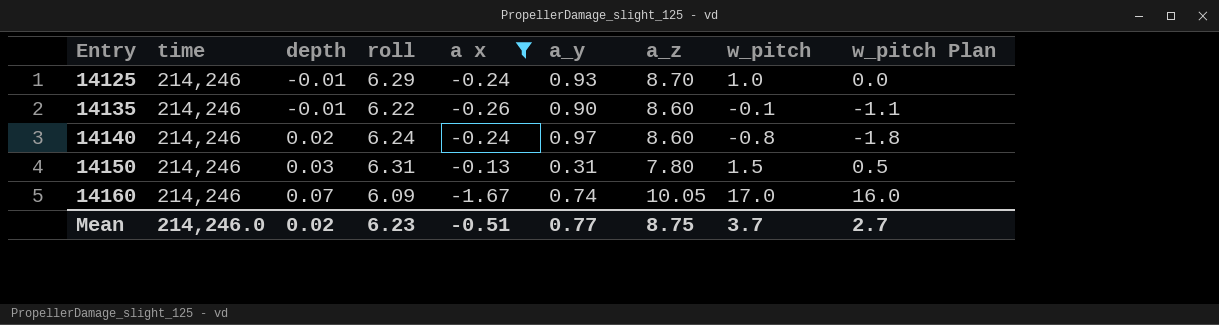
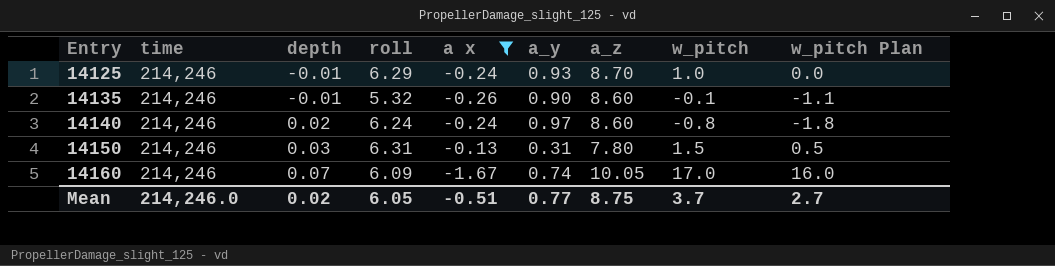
14135 | roll: 6.22 -> 5.32
Mean | roll: 6.23 -> 6.05

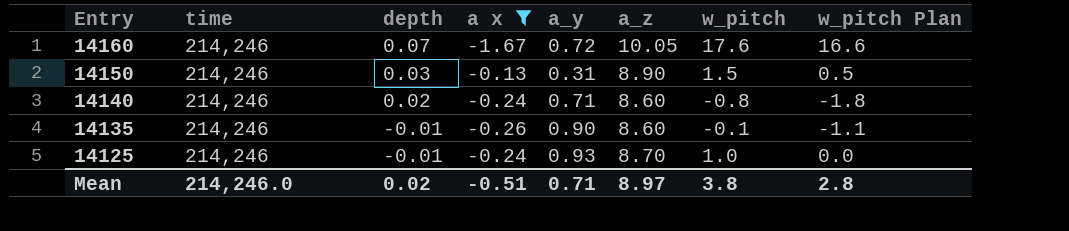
row order: Entry ascending -> Entry descending
column roll | position: 4 -> none
14160 | a_y: 0.74 -> 0.72
14160 | w_pitch: 17.0 -> 17.6
14160 | w_pitch Plan: 16.0 -> 16.6
14150 | a_z: 7.80 -> 8.90
14140 | a_y: 0.97 -> 0.71
Mean | a_y: 0.77 -> 0.71
Mean | a_z: 8.75 -> 8.97
Mean | w_pitch: 3.7 -> 3.8
Mean | w_pitch Plan: 2.7 -> 2.8

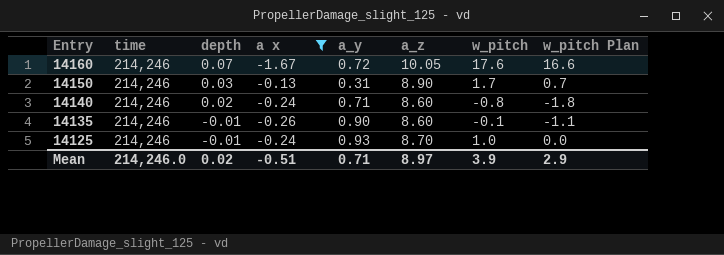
14150 | w_pitch: 1.5 -> 1.7
14150 | w_pitch Plan: 0.5 -> 0.7
Mean | w_pitch: 3.8 -> 3.9
Mean | w_pitch Plan: 2.8 -> 2.9

